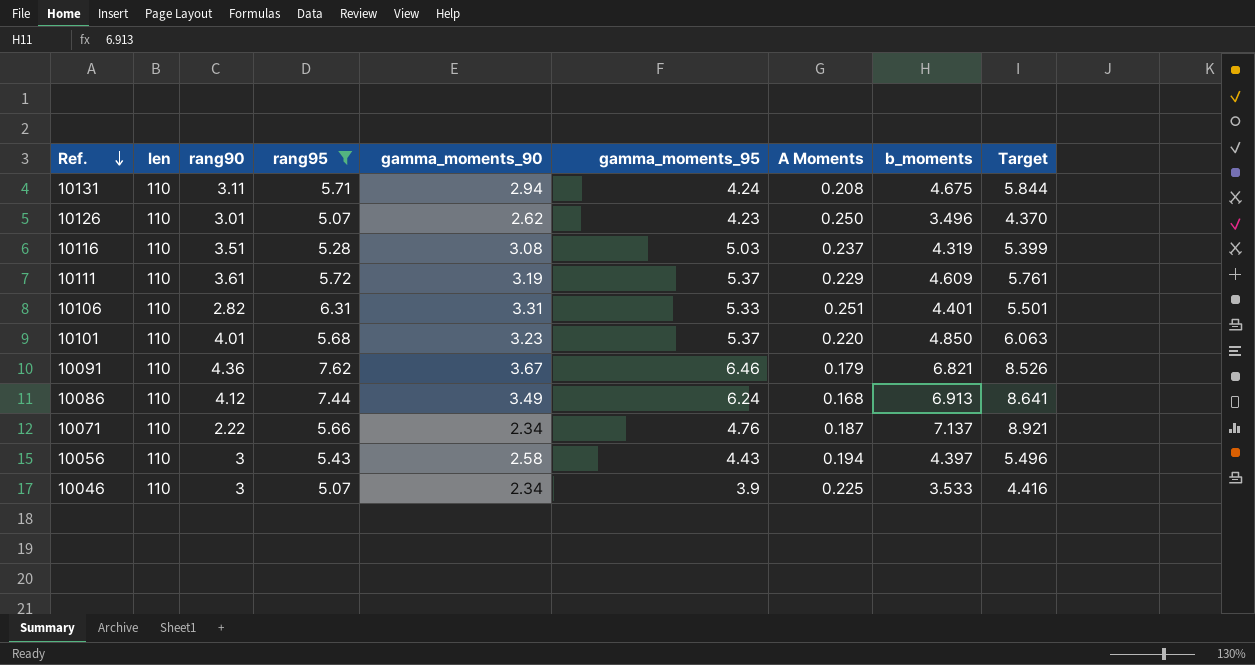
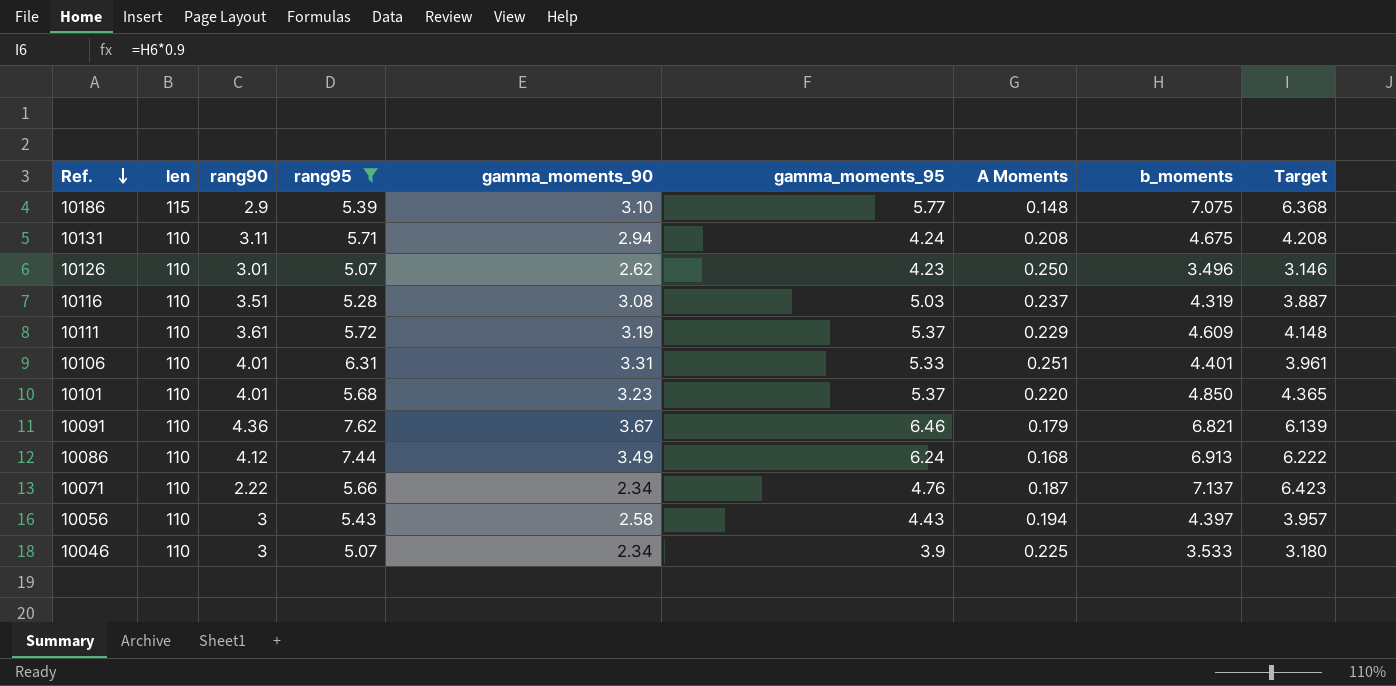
column Target | formula: [b_moments] * 1.25 -> [b_moments] * 0.9
row 10186: none -> 115 | 2.9 | 5.39 | 3.10 | 5.77 | 0.148 | 7.075 | 6.368
10106 | rang90: 2.82 -> 4.01

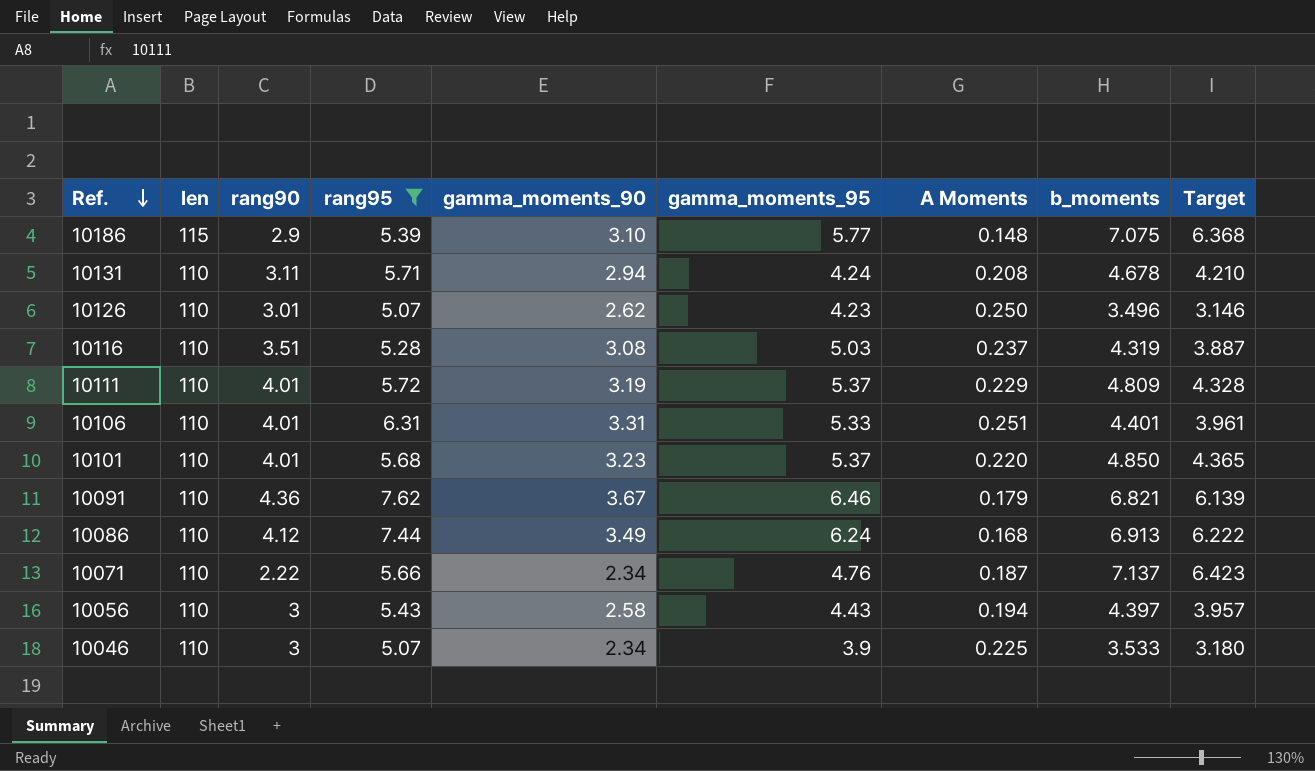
10131 | b_moments: 4.675 -> 4.678
10131 | Target: 4.208 -> 4.210
10111 | rang90: 3.61 -> 4.01
10111 | b_moments: 4.609 -> 4.809
10111 | Target: 4.148 -> 4.328

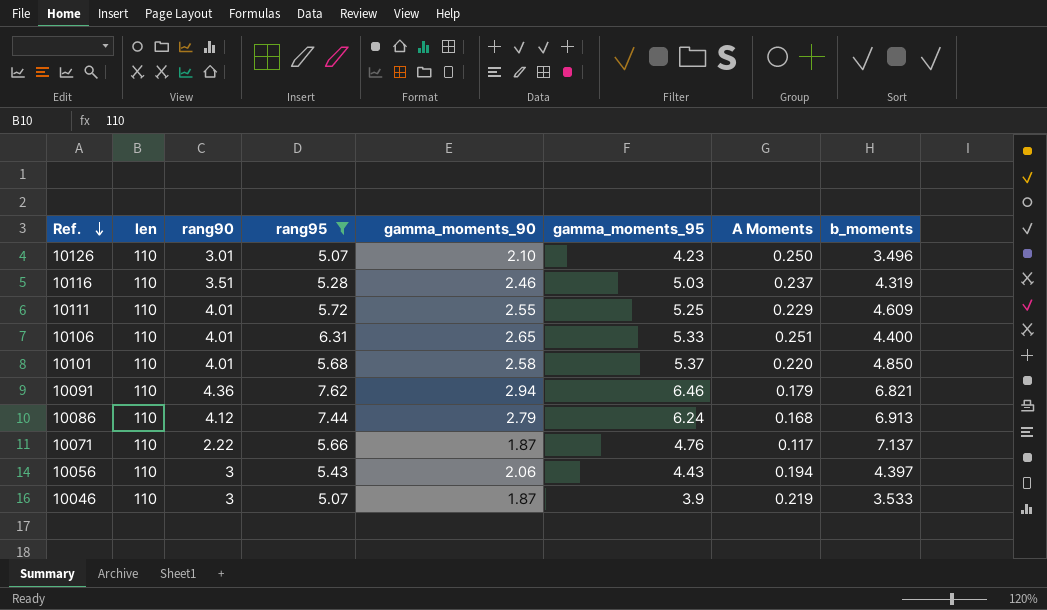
column Target | formula: [b_moments] * 0.9 -> none
row 10186: 115 | 2.9 | 5.39 | 3.10 | 5.77 | 0.148 | 7.075 | 6.368 -> none
row 10131: 110 | 3.11 | 5.71 | 2.94 | 4.24 | 0.208 | 4.678 | 4.210 -> none
10126 | gamma_moments_90: 2.62 -> 2.10
10116 | gamma_moments_90: 3.08 -> 2.46
10111 | gamma_moments_90: 3.19 -> 2.55
10111 | gamma_moments_95: 5.37 -> 5.25
10111 | b_moments: 4.809 -> 4.609
10106 | gamma_moments_90: 3.31 -> 2.65
10106 | b_moments: 4.401 -> 4.400
10101 | gamma_moments_90: 3.23 -> 2.58
10091 | gamma_moments_90: 3.67 -> 2.94
10086 | gamma_moments_90: 3.49 -> 2.79
10071 | gamma_moments_90: 2.34 -> 1.87
10071 | A Moments: 0.187 -> 0.117
10056 | gamma_moments_90: 2.58 -> 2.06
10046 | gamma_moments_90: 2.34 -> 1.87
10046 | A Moments: 0.225 -> 0.219

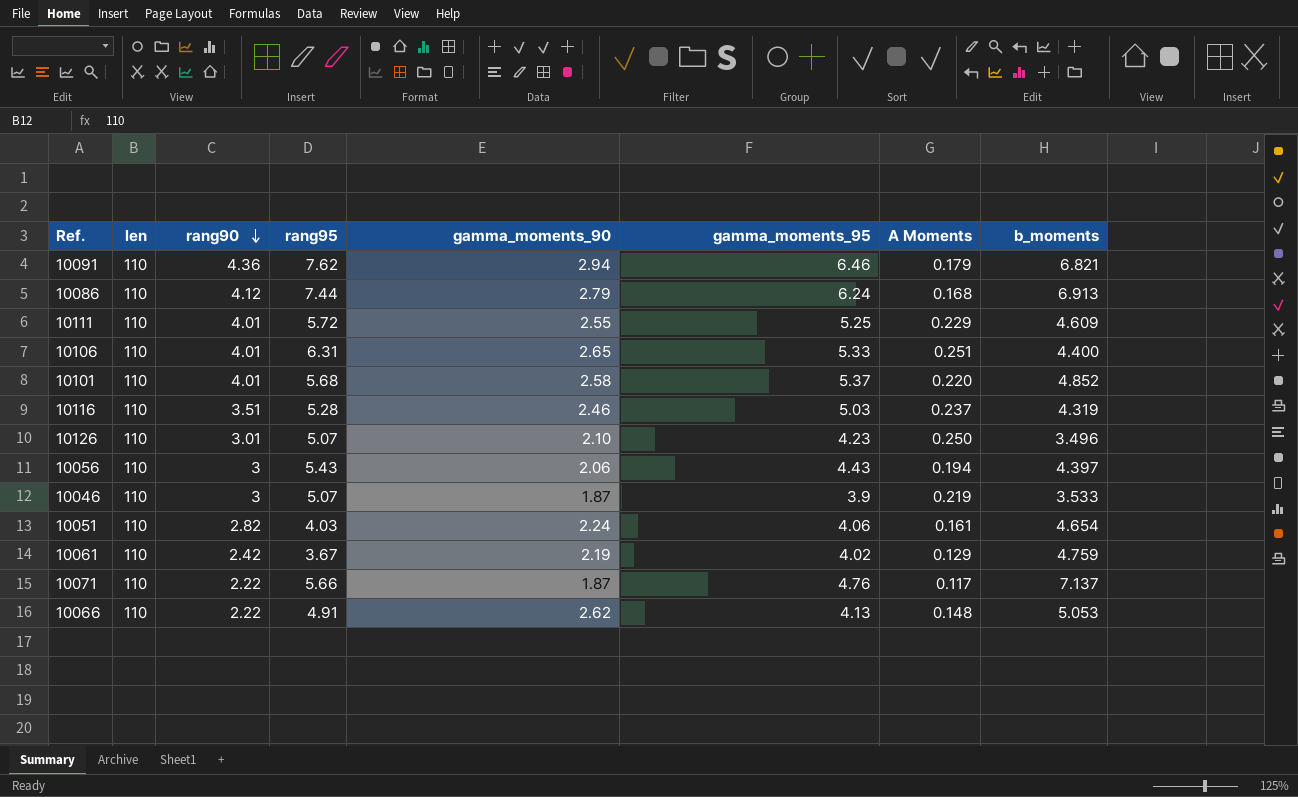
filter: rang95 >= 5.07 -> none
row order: Ref. descending -> rang90 descending
10101 | b_moments: 4.850 -> 4.852

